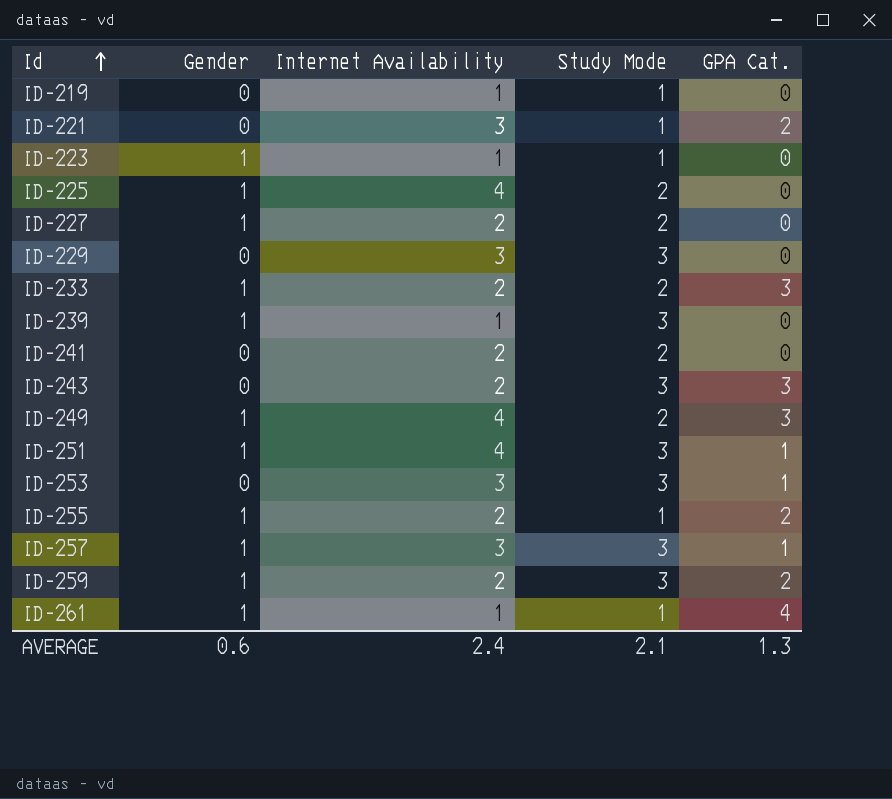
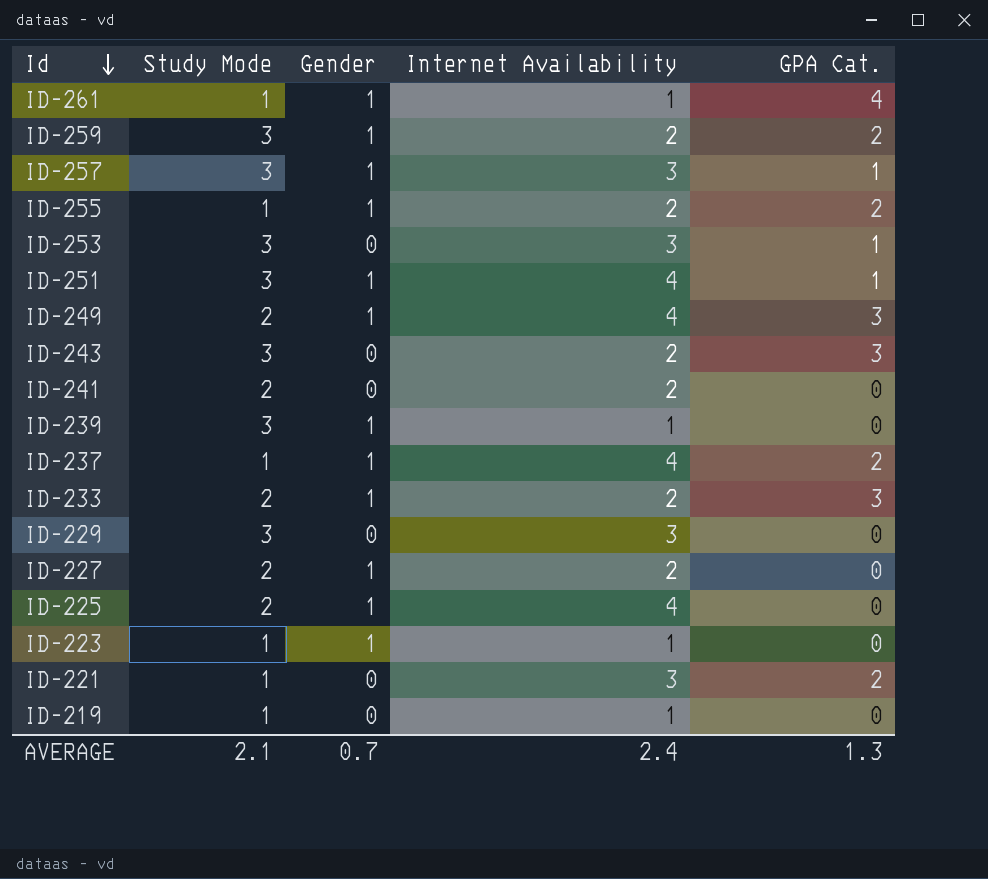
row order: Id ascending -> Id descending
column Study Mode | position: 4 -> 2
row ID-237: none -> 1 | 1 | 4 | 2
AVERAGE | Gender: 0.6 -> 0.7

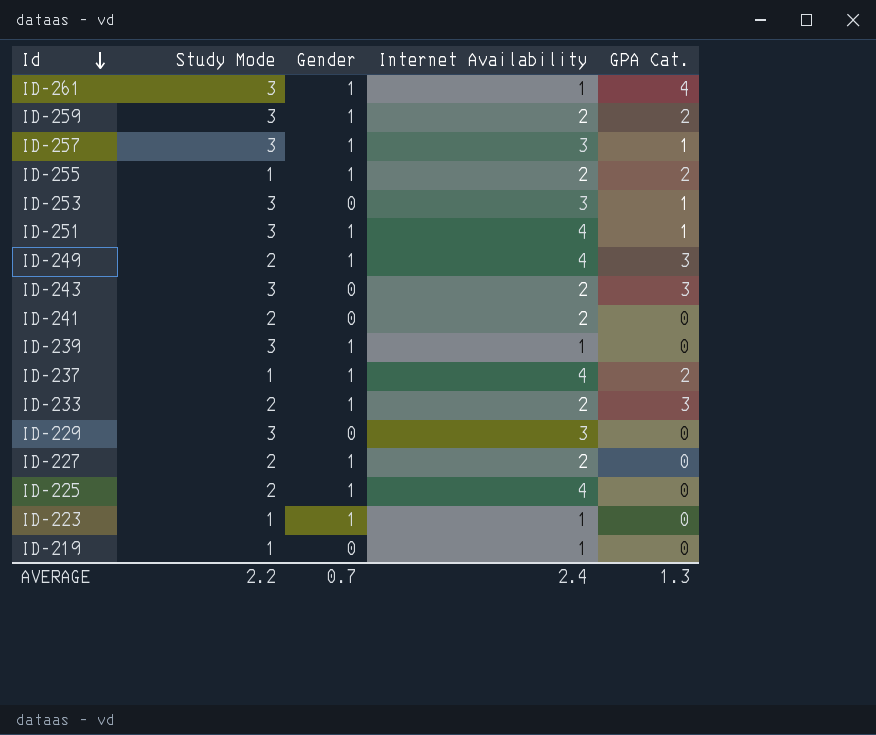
row ID-221: 1 | 0 | 3 | 2 -> none
ID-261 | Study Mode: 1 -> 3
AVERAGE | Study Mode: 2.1 -> 2.2

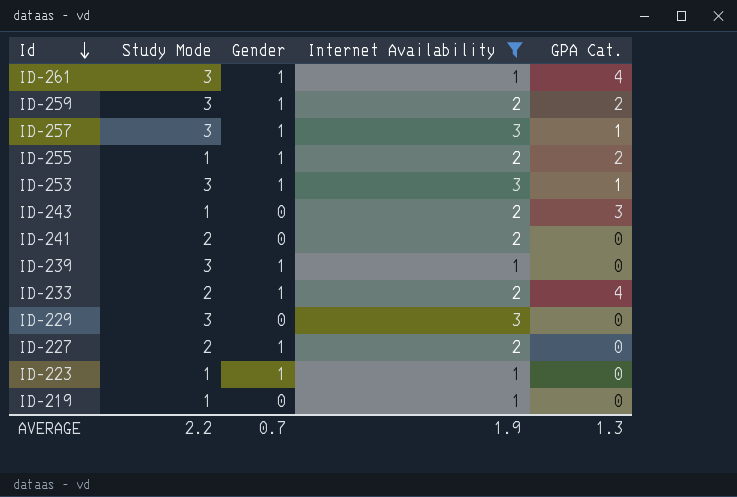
filter: none -> Internet Availability != 4
ID-253 | Gender: 0 -> 1
ID-243 | Study Mode: 3 -> 1
ID-233 | GPA Cat.: 3 -> 4
AVERAGE | Internet Availability: 2.4 -> 1.9

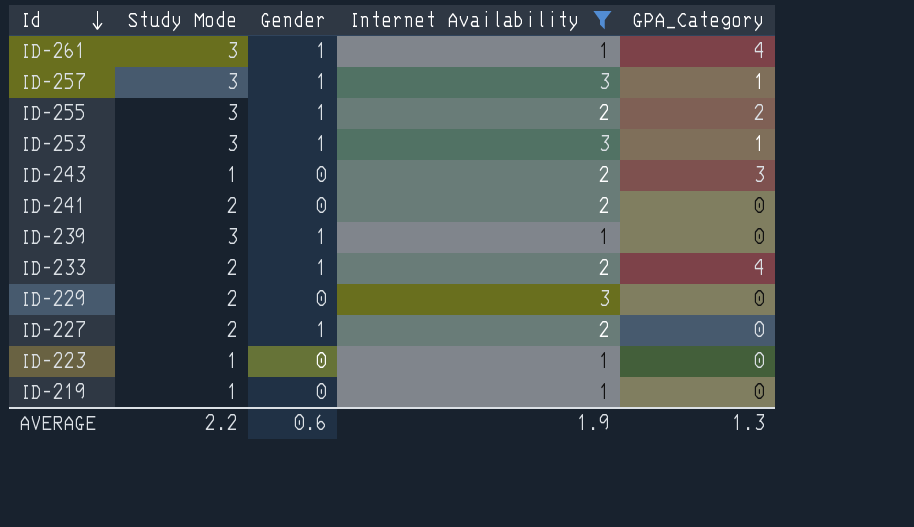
column name: GPA Cat. -> GPA_Category
row ID-259: 3 | 1 | 2 | 2 -> none
ID-255 | Study Mode: 1 -> 3
ID-229 | Study Mode: 3 -> 2
ID-223 | Gender: 1 -> 0
AVERAGE | Gender: 0.7 -> 0.6

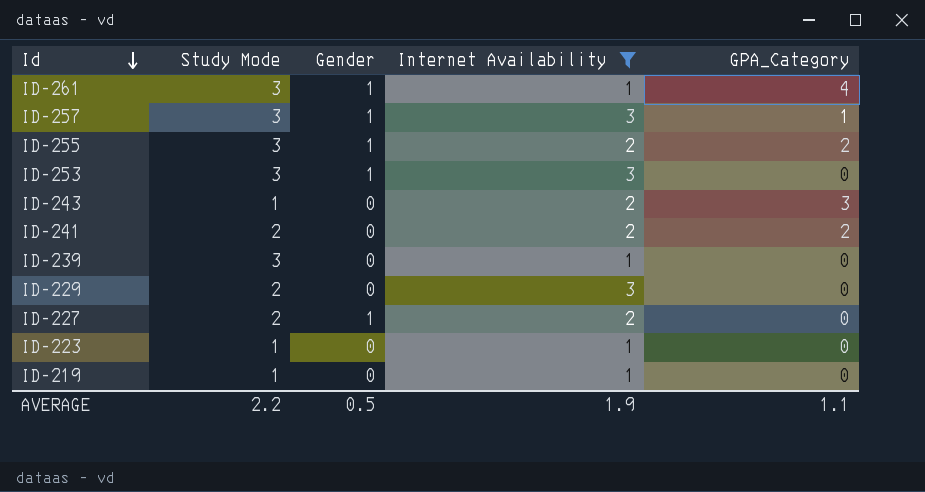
row ID-233: 2 | 1 | 2 | 4 -> none
ID-253 | GPA_Category: 1 -> 0
ID-241 | GPA_Category: 0 -> 2
ID-239 | Gender: 1 -> 0
AVERAGE | Gender: 0.6 -> 0.5
AVERAGE | GPA_Category: 1.3 -> 1.1

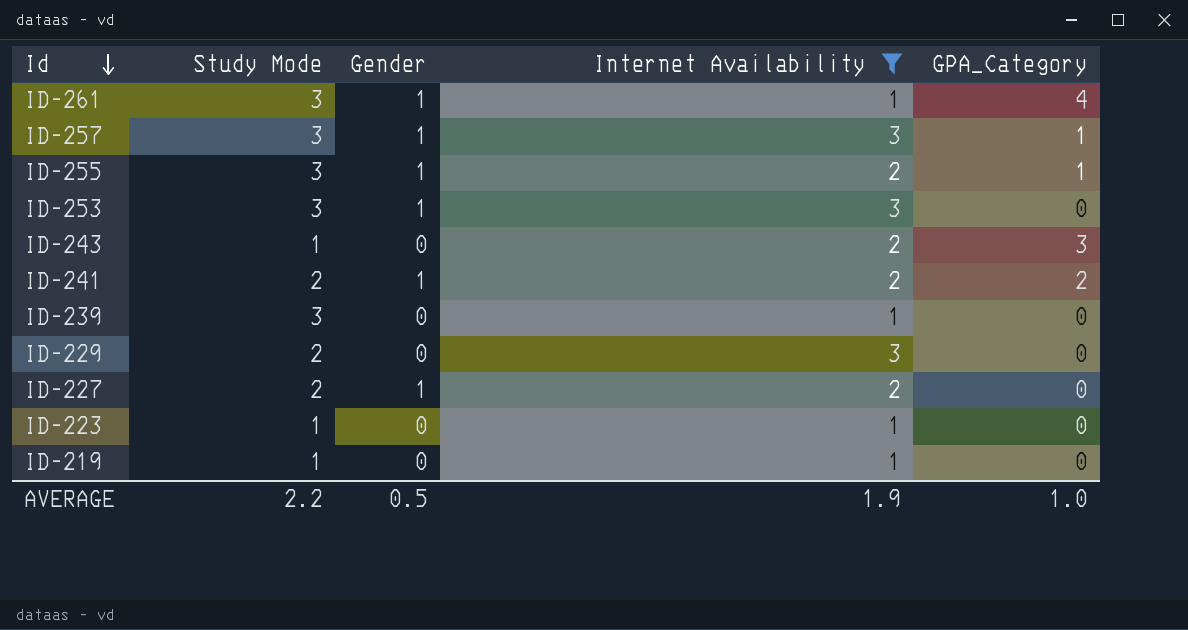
ID-255 | GPA_Category: 2 -> 1
ID-241 | Gender: 0 -> 1
AVERAGE | GPA_Category: 1.1 -> 1.0

